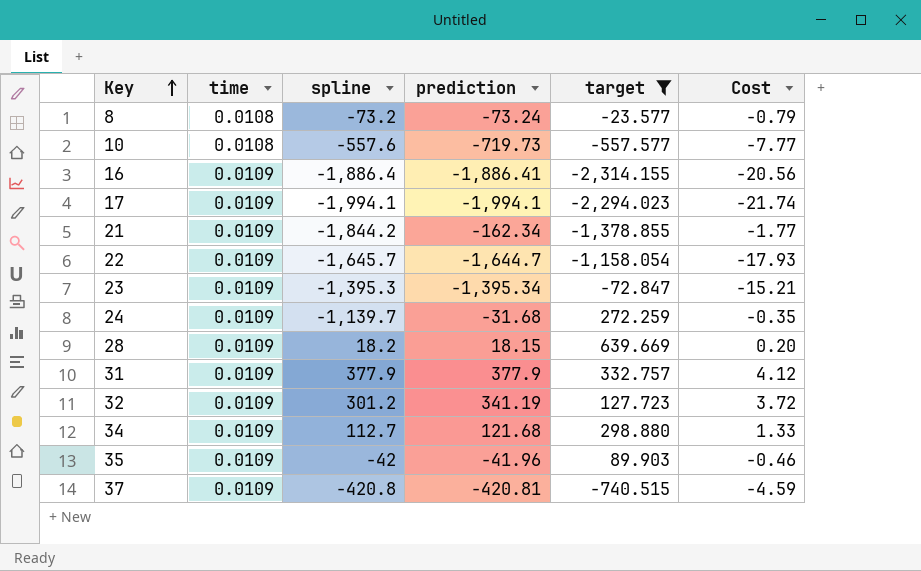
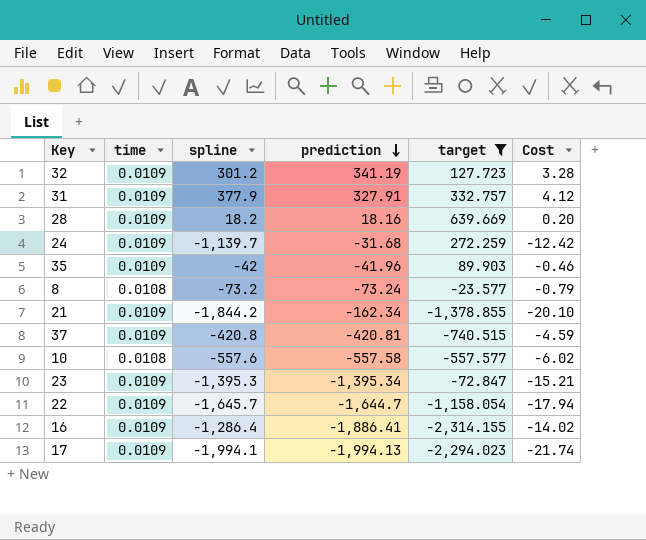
row order: Key ascending -> prediction descending
column Cost | formula: [time] * [prediction] -> [time] * [spline]
row 34: 0.0109 | 112.7 | 121.68 | 298.880 | 1.33 -> none
31 | prediction: 377.9 -> 327.91
28 | prediction: 18.15 -> 18.16
10 | prediction: -719.73 -> -557.58
16 | spline: -1,886.4 -> -1,286.4
17 | prediction: -1,994.1 -> -1,994.13

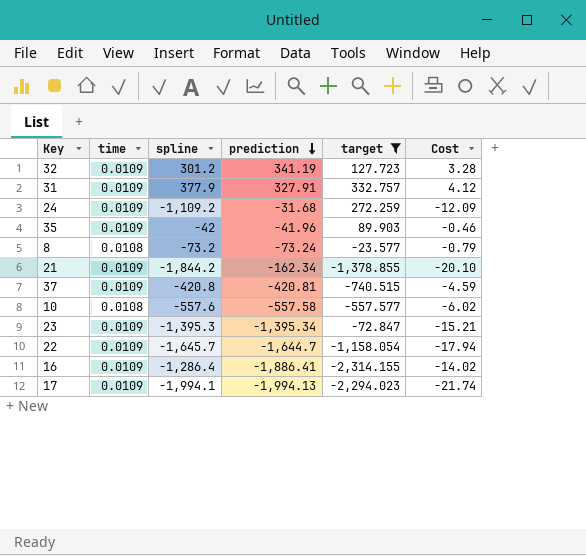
row 28: 0.0109 | 18.2 | 18.16 | 639.669 | 0.20 -> none
24 | spline: -1,139.7 -> -1,109.2
24 | Cost: -12.42 -> -12.09

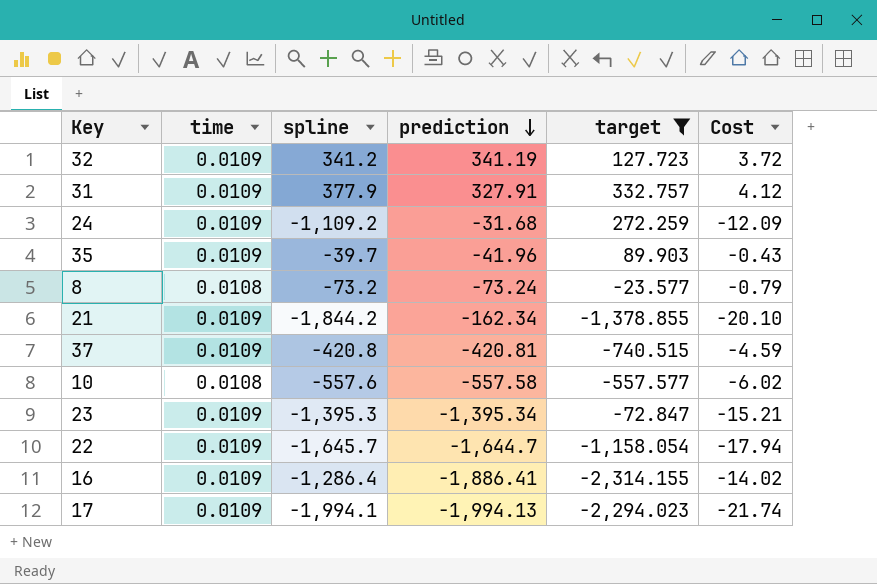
32 | spline: 301.2 -> 341.2
32 | Cost: 3.28 -> 3.72
35 | spline: -42 -> -39.7
35 | Cost: -0.46 -> -0.43

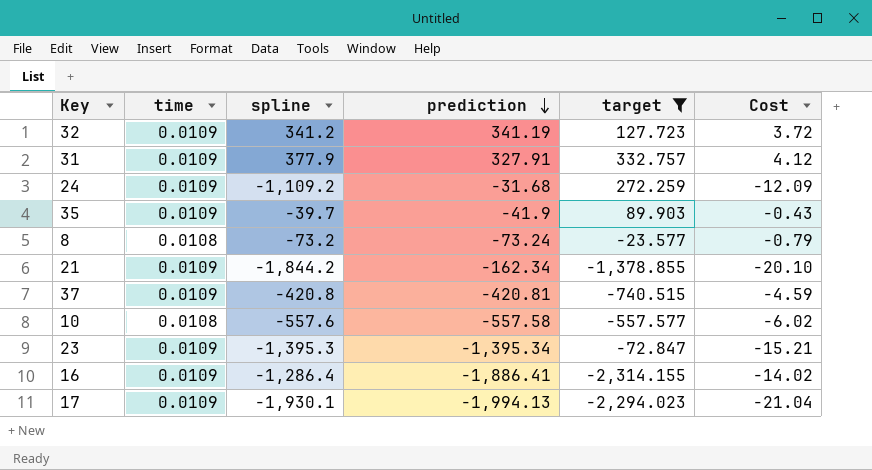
row 22: 0.0109 | -1,645.7 | -1,644.7 | -1,158.054 | -17.94 -> none
35 | prediction: -41.96 -> -41.9
17 | spline: -1,994.1 -> -1,930.1
17 | Cost: -21.74 -> -21.04

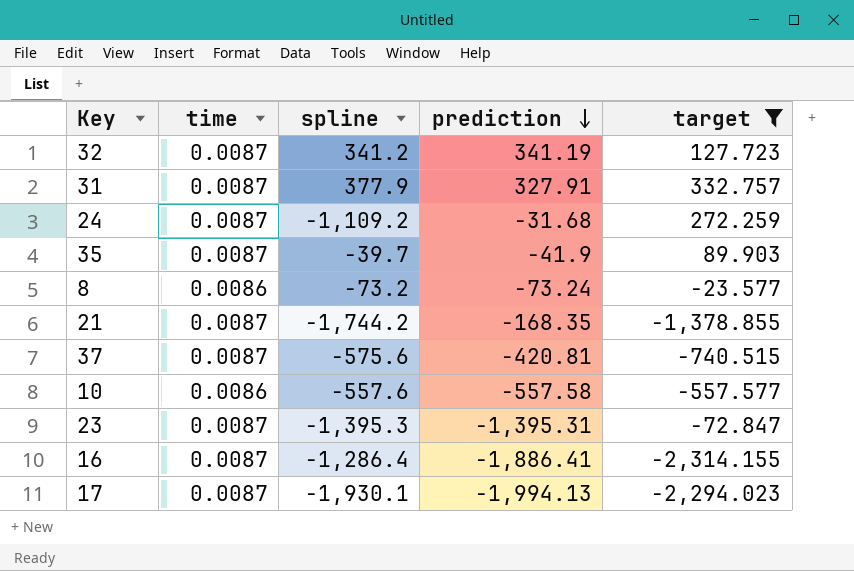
column Cost | formula: [time] * [spline] -> none
32 | time: 0.0109 -> 0.0087
31 | time: 0.0109 -> 0.0087
24 | time: 0.0109 -> 0.0087
35 | time: 0.0109 -> 0.0087
8 | time: 0.0108 -> 0.0086
21 | time: 0.0109 -> 0.0087
21 | spline: -1,844.2 -> -1,744.2
21 | prediction: -162.34 -> -168.35
37 | time: 0.0109 -> 0.0087
37 | spline: -420.8 -> -575.6
10 | time: 0.0108 -> 0.0086
23 | time: 0.0109 -> 0.0087
23 | prediction: -1,395.34 -> -1,395.31
16 | time: 0.0109 -> 0.0087
17 | time: 0.0109 -> 0.0087

